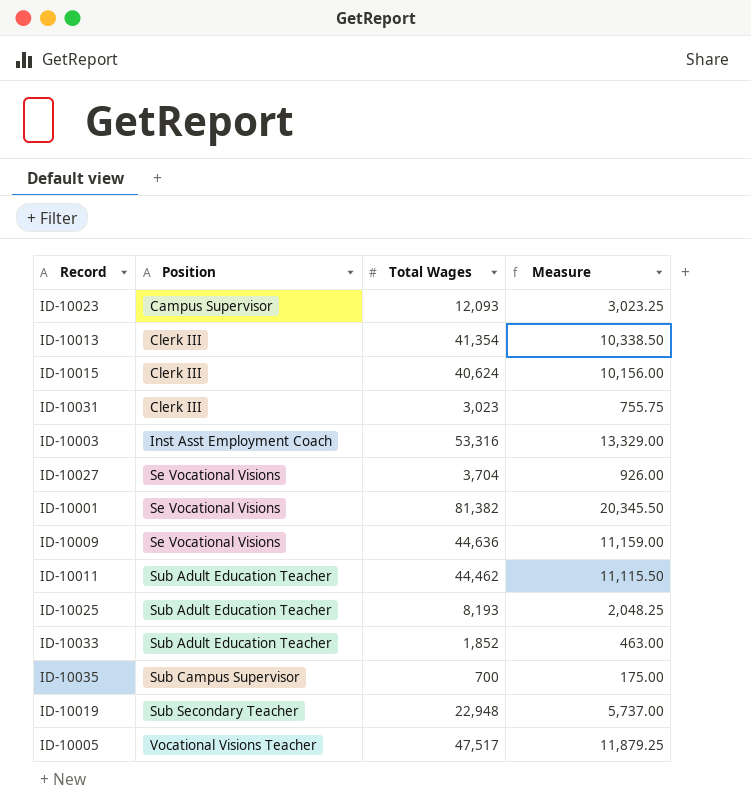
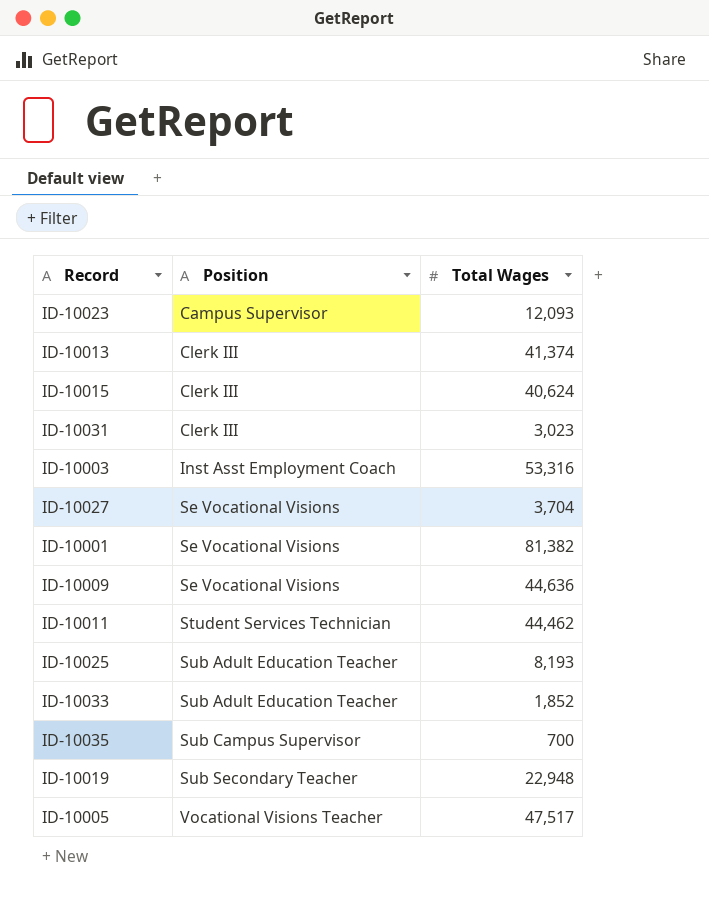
column Measure | formula: [Total Wages] * 0.25 -> none
ID-10013 | Total Wages: 41,354 -> 41,374
ID-10011 | Position: Sub Adult Education Teacher -> Student Services Technician

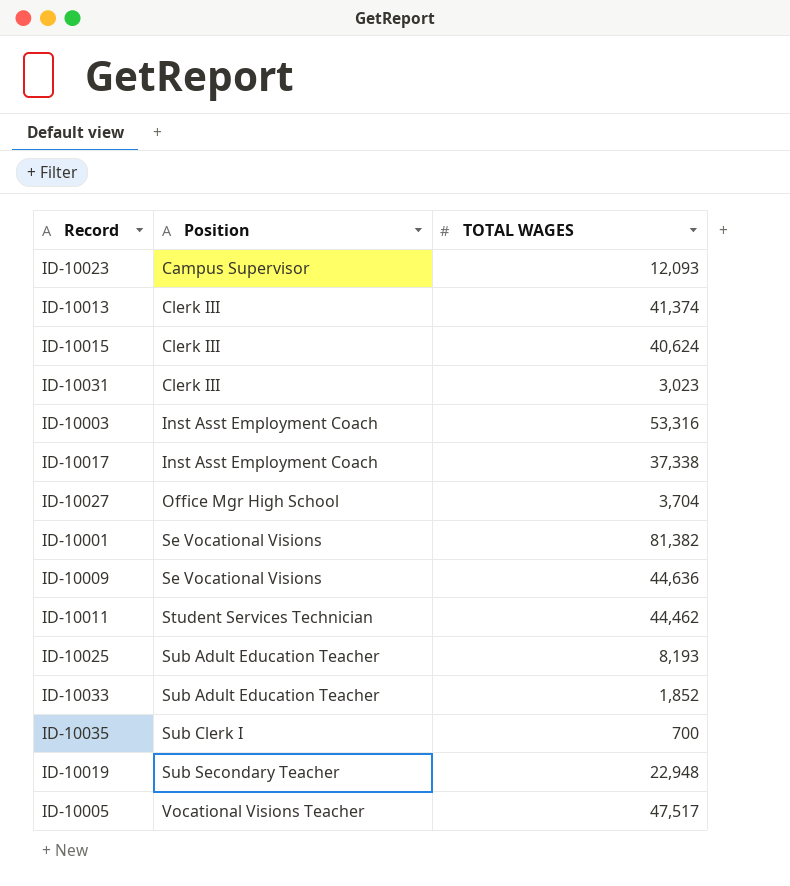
column name: Total Wages -> TOTAL WAGES
row ID-10017: none -> Inst Asst Employment Coach | 37,338
ID-10027 | Position: Se Vocational Visions -> Office Mgr High School
ID-10035 | Position: Sub Campus Supervisor -> Sub Clerk I

